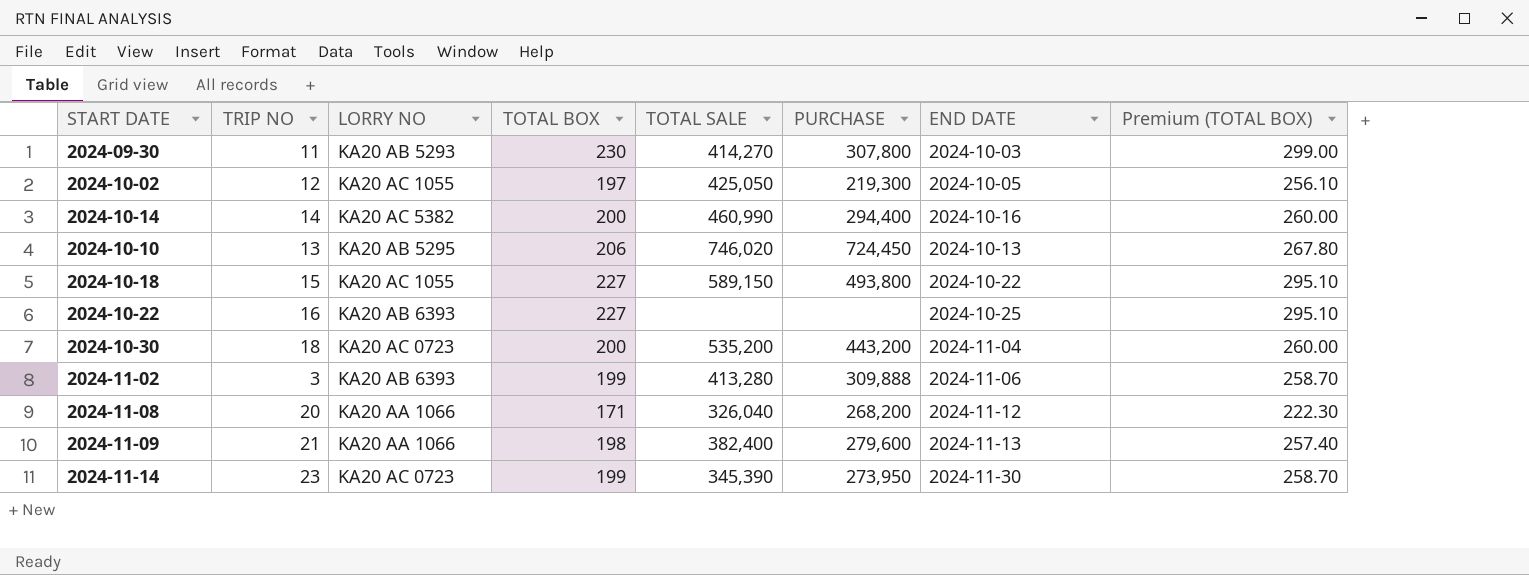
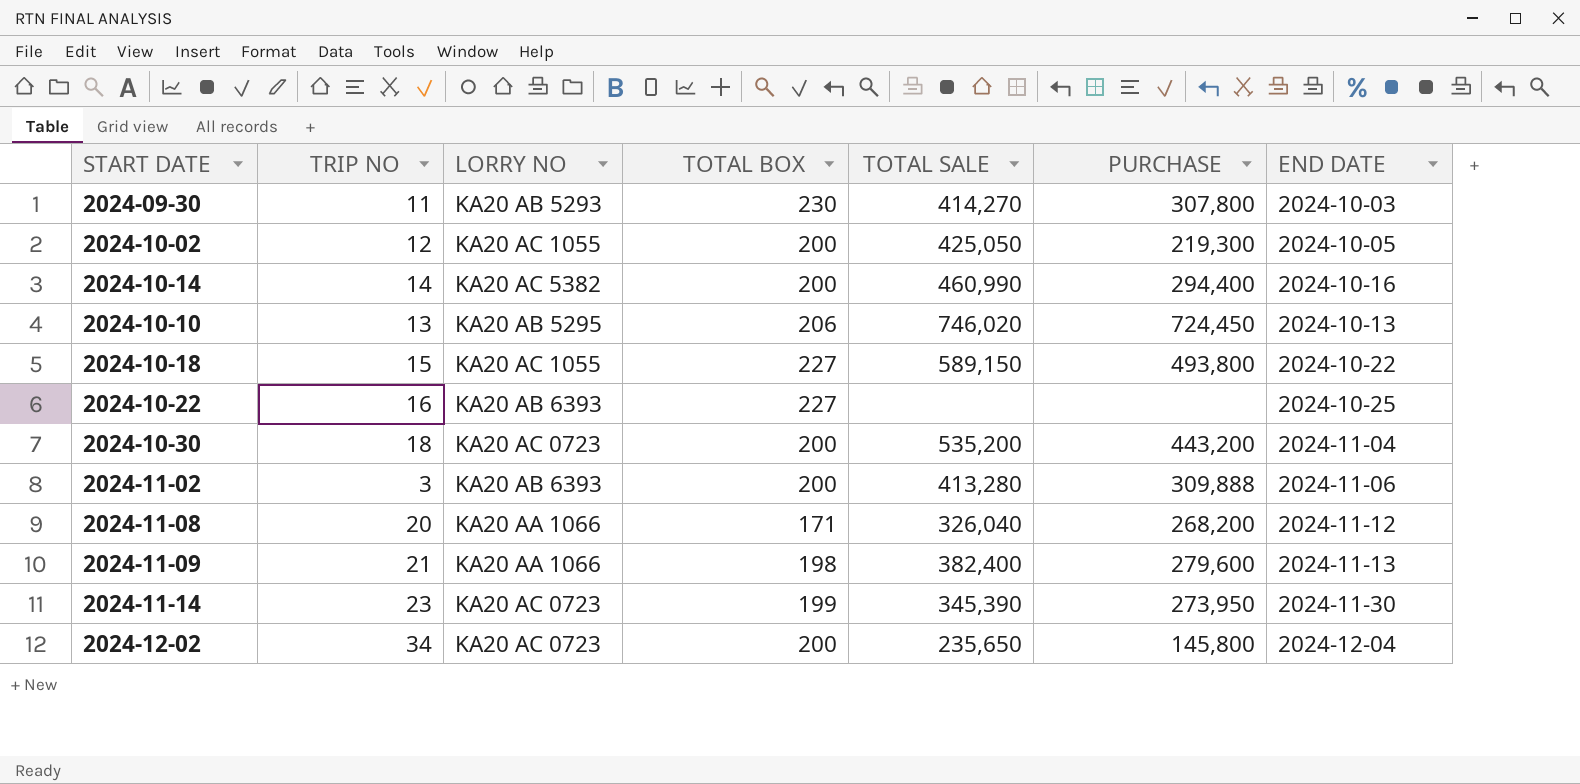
column Premium (TOTAL BOX) | formula: [TOTAL BOX] * 1.3 -> none
2024-10-02 | TOTAL BOX: 197 -> 200
2024-11-02 | TOTAL BOX: 199 -> 200
row 2024-12-02: none -> 34 | KA20 AC 0723 | 200 | 235,650 | 145,800 | 2024-12-04

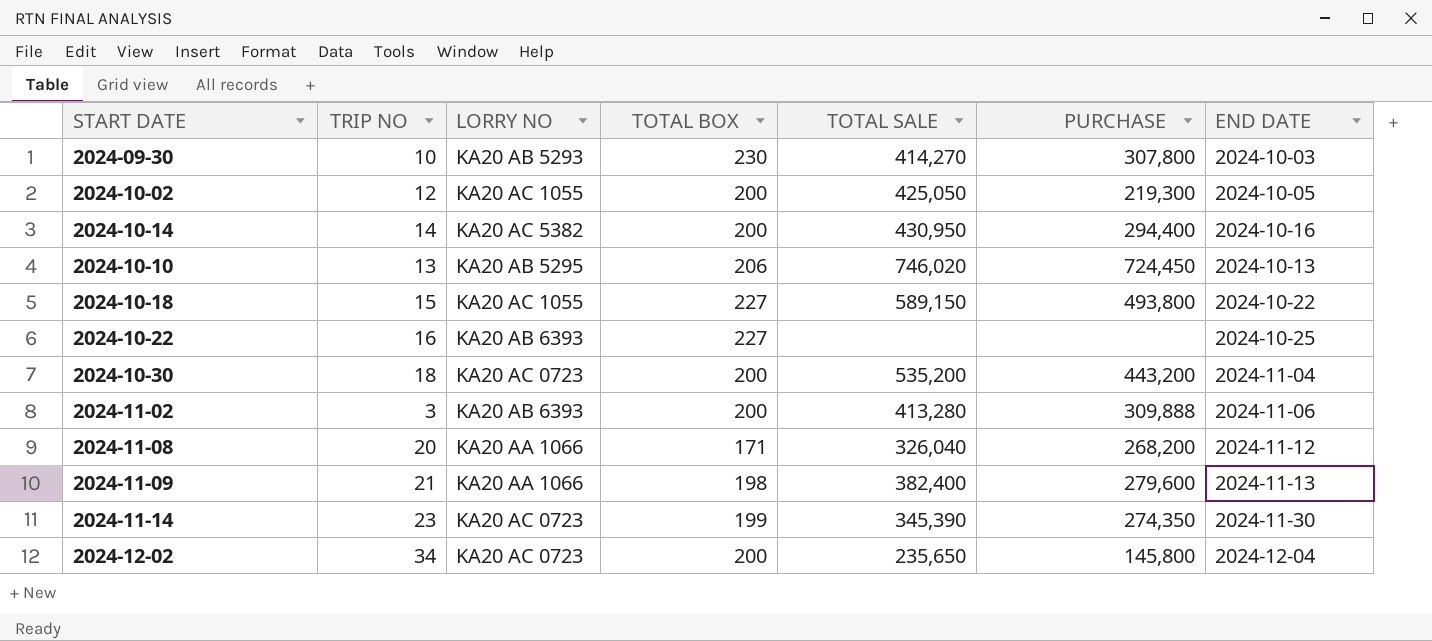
2024-09-30 | TRIP NO: 11 -> 10
2024-10-14 | TOTAL SALE: 460,990 -> 430,950
2024-11-14 | PURCHASE: 273,950 -> 274,350

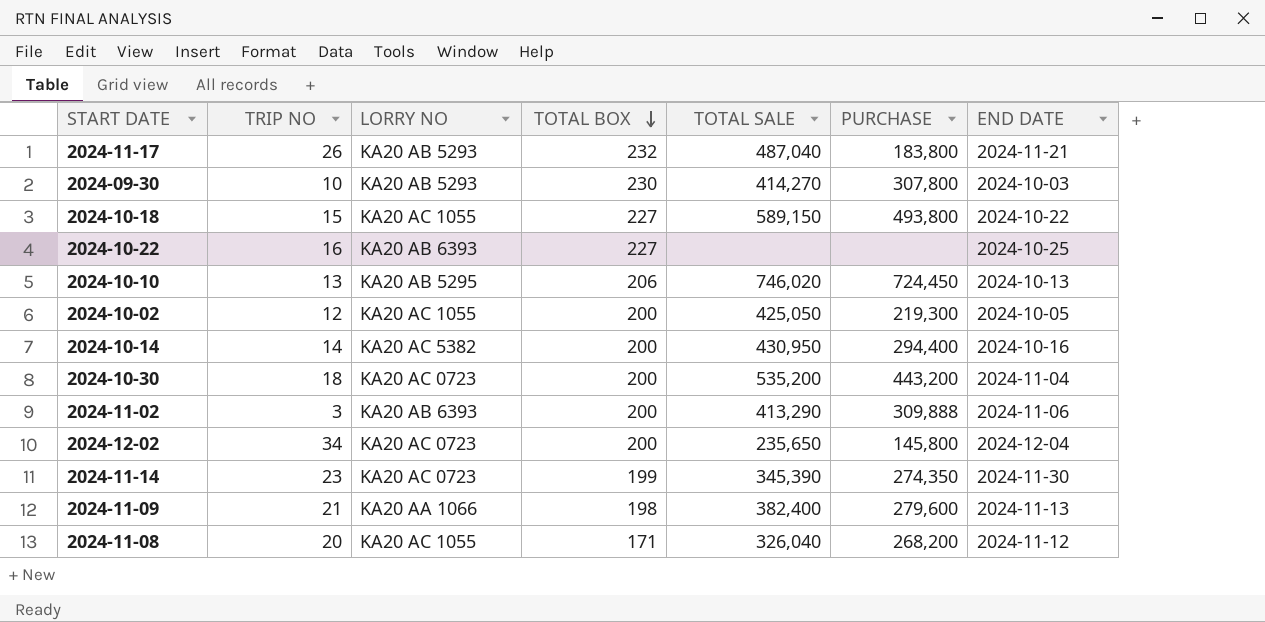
row order: none -> TOTAL BOX descending
row 2024-11-17: none -> 26 | KA20 AB 5293 | 232 | 487,040 | 183,800 | 2024-11-21
2024-11-02 | TOTAL SALE: 413,280 -> 413,290
2024-11-08 | LORRY NO: KA20 AA 1066 -> KA20 AC 1055

